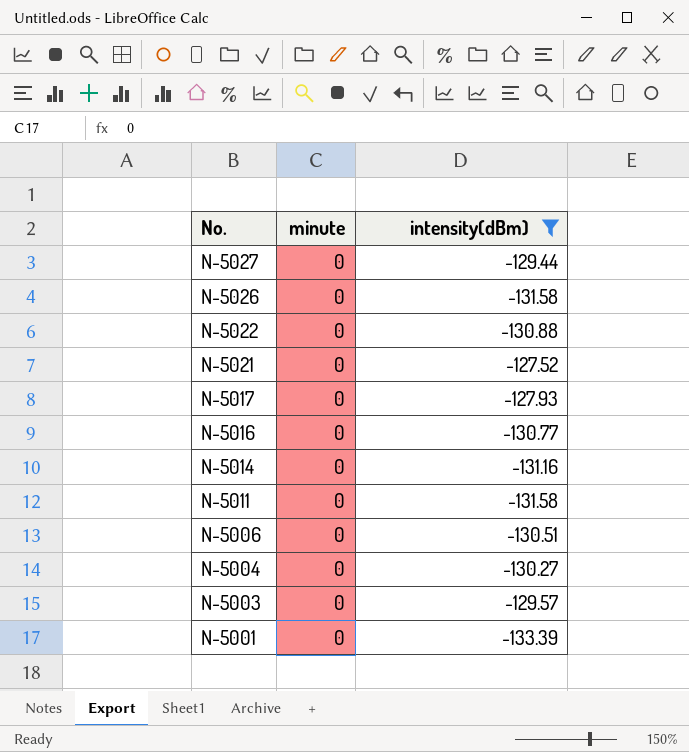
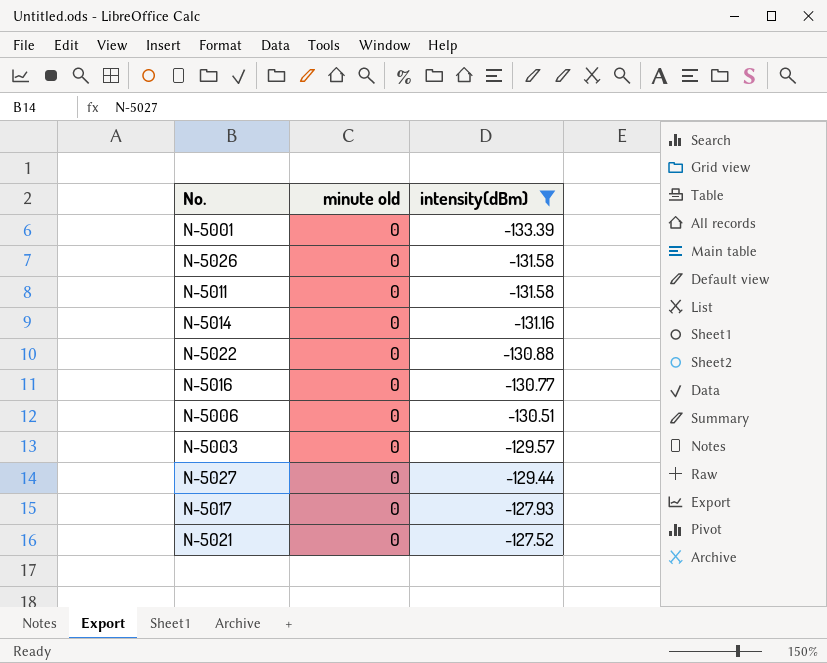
row order: No. descending -> intensity(dBm) ascending
column name: minute -> minute old
row N-5004: 0 | -130.27 -> none

